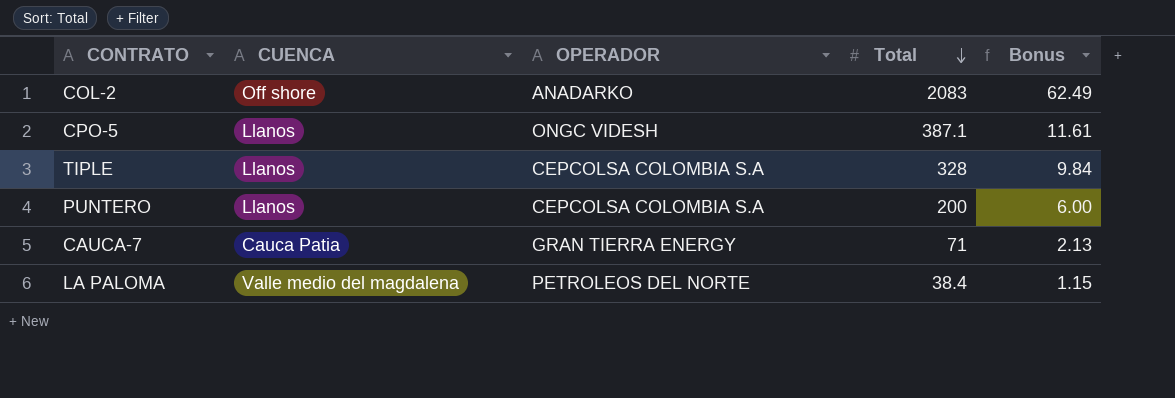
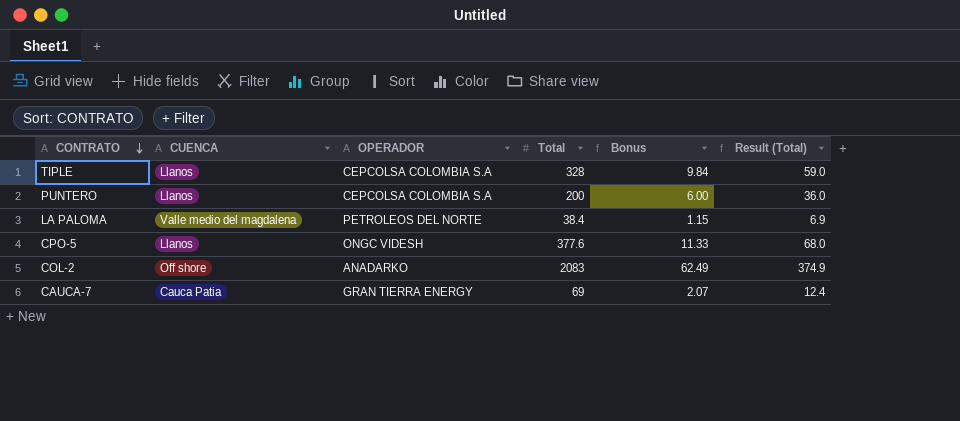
row order: Total descending -> CONTRATO descending
column Result (Total) | formula: none -> [Total] * 0.18
CPO-5 | Total: 387.1 -> 377.6
CPO-5 | Bonus: 11.61 -> 11.33
CAUCA-7 | Total: 71 -> 69
CAUCA-7 | Bonus: 2.13 -> 2.07

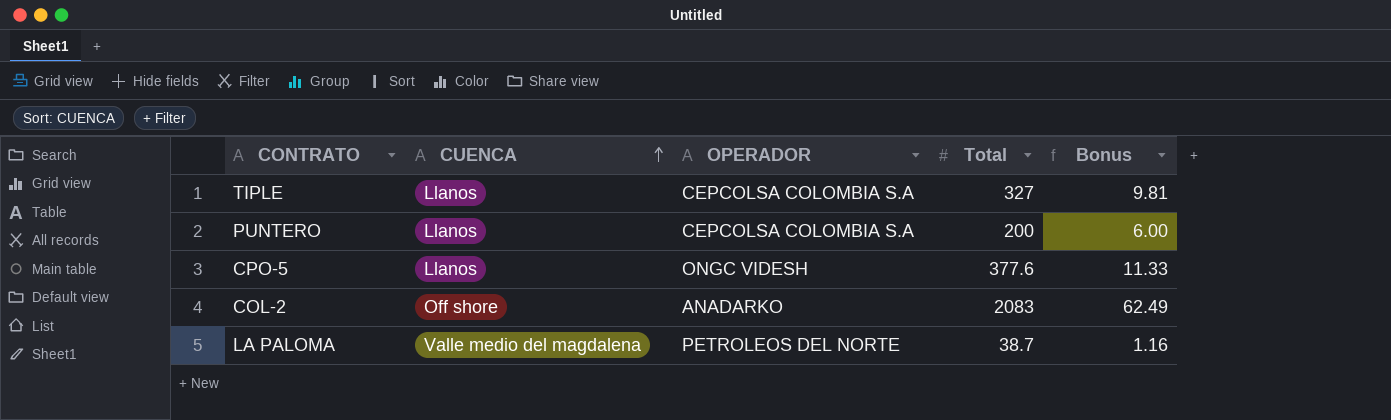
row order: CONTRATO descending -> CUENCA ascending
column Result (Total) | formula: [Total] * 0.18 -> none
row CAUCA-7: Cauca Patia | GRAN TIERRA ENERGY | 69 | 2.07 | 12.4 -> none
TIPLE | Total: 328 -> 327
TIPLE | Bonus: 9.84 -> 9.81
LA PALOMA | Total: 38.4 -> 38.7
LA PALOMA | Bonus: 1.15 -> 1.16

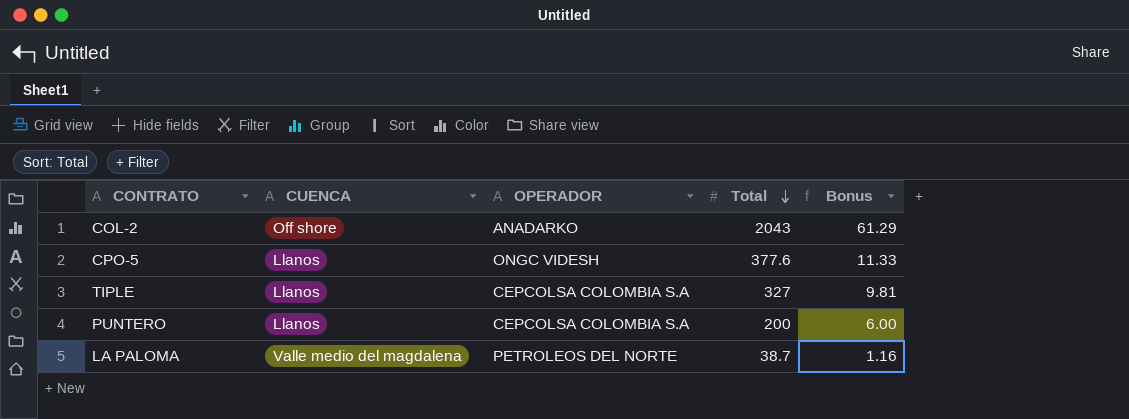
row order: CUENCA ascending -> Total descending
COL-2 | Total: 2083 -> 2043
COL-2 | Bonus: 62.49 -> 61.29

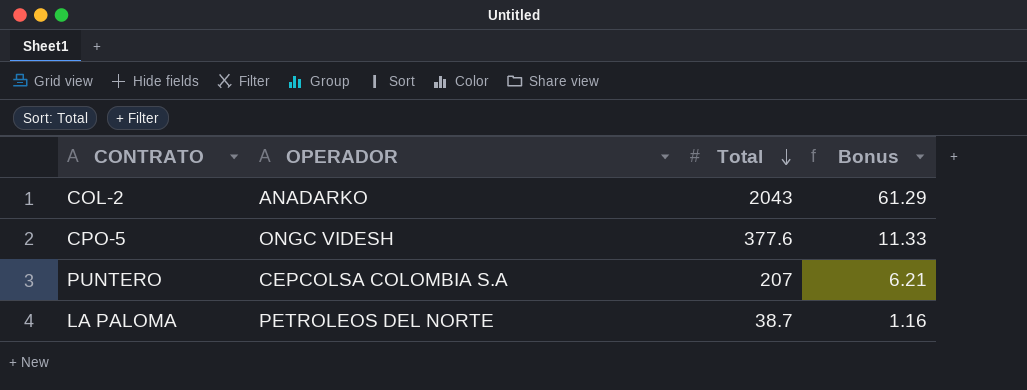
column CUENCA | position: 2 -> none
row TIPLE: Llanos | CEPCOLSA COLOMBIA S.A | 327 | 9.81 -> none
PUNTERO | Total: 200 -> 207
PUNTERO | Bonus: 6.00 -> 6.21

